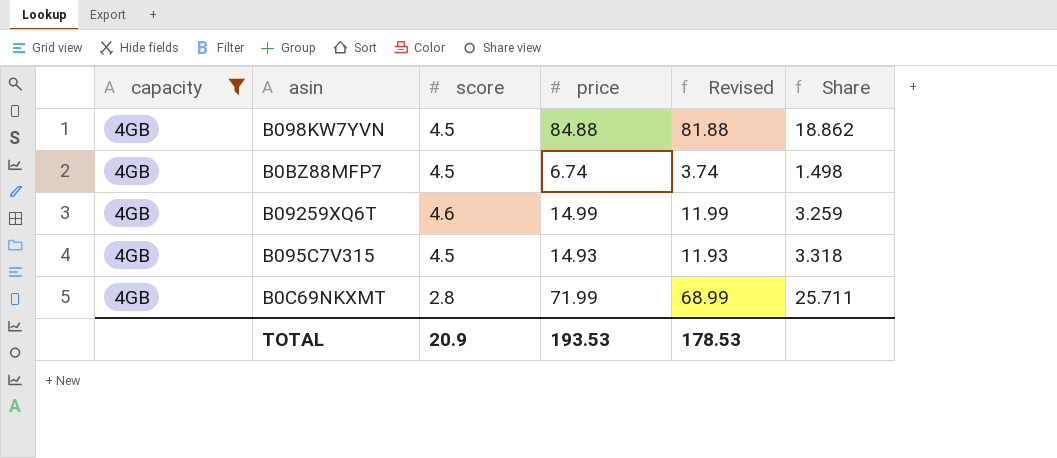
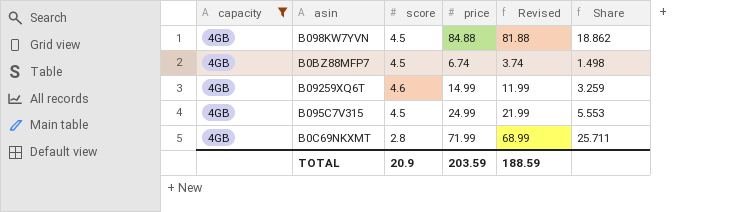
B095C7V315 | price: 14.93 -> 24.99
B095C7V315 | Revised: 11.93 -> 21.99
B095C7V315 | Share: 3.318 -> 5.553
TOTAL | price: 193.53 -> 203.59
TOTAL | Revised: 178.53 -> 188.59

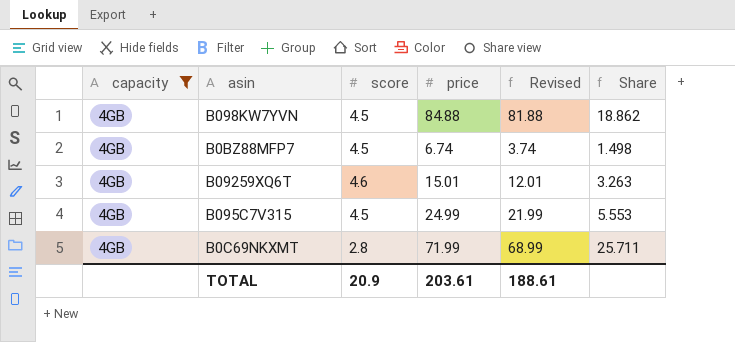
B09259XQ6T | price: 14.99 -> 15.01
B09259XQ6T | Revised: 11.99 -> 12.01
B09259XQ6T | Share: 3.259 -> 3.263
TOTAL | price: 203.59 -> 203.61
TOTAL | Revised: 188.59 -> 188.61

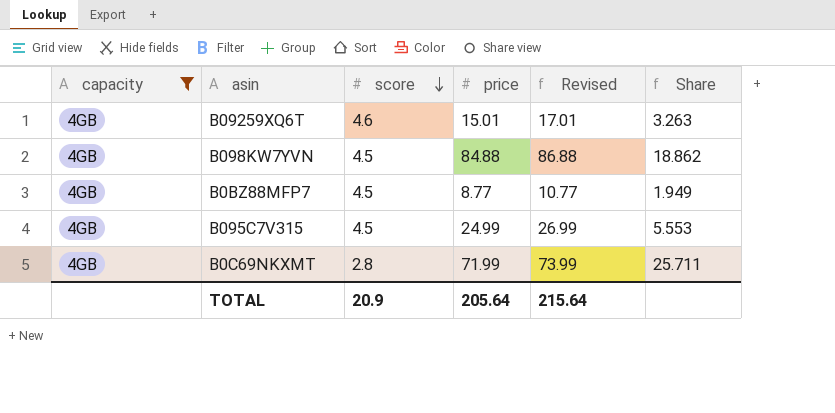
row order: none -> score descending
column Revised | formula: [price] - 3 -> [price] + 2
B0BZ88MFP7 | price: 6.74 -> 8.77
B0BZ88MFP7 | Share: 1.498 -> 1.949
TOTAL | price: 203.61 -> 205.64
TOTAL | Revised: 188.61 -> 215.64

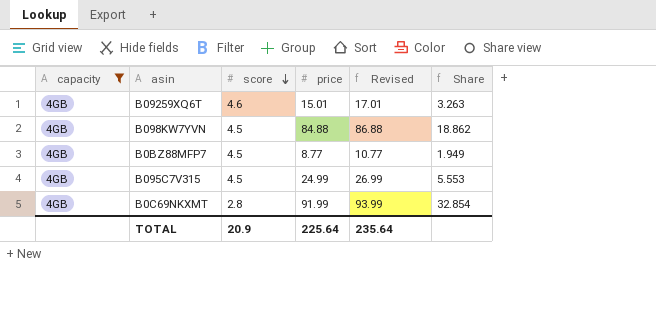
B0C69NKXMT | price: 71.99 -> 91.99
B0C69NKXMT | Revised: 73.99 -> 93.99
B0C69NKXMT | Share: 25.711 -> 32.854
TOTAL | price: 205.64 -> 225.64
TOTAL | Revised: 215.64 -> 235.64

